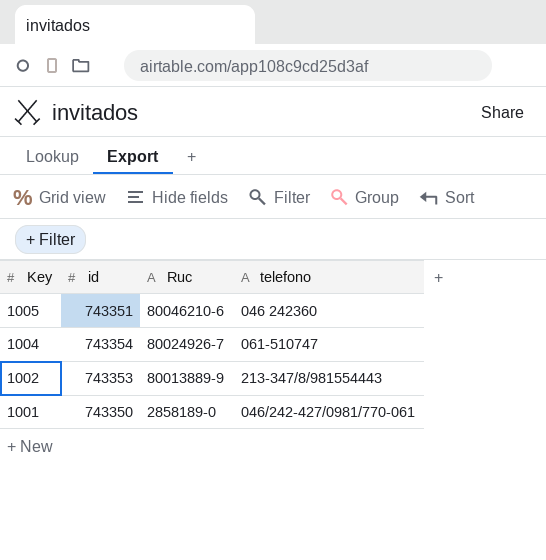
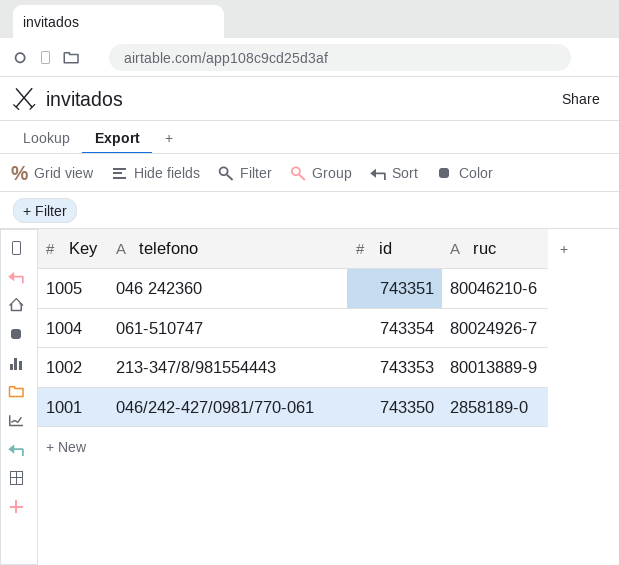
column telefono | position: 4 -> 2
column name: Ruc -> ruc

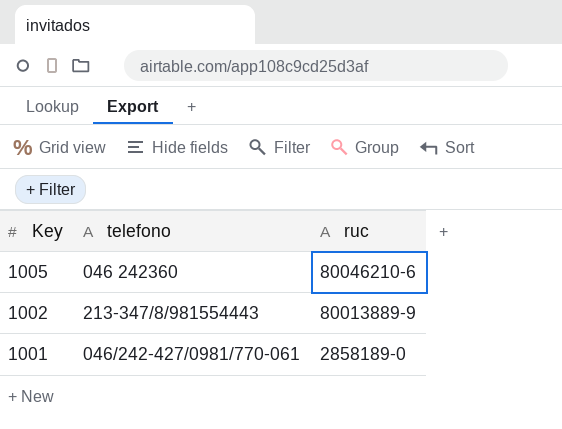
column id | position: 3 -> none
row 1004: 061-510747 | 743354 | 80024926-7 -> none

